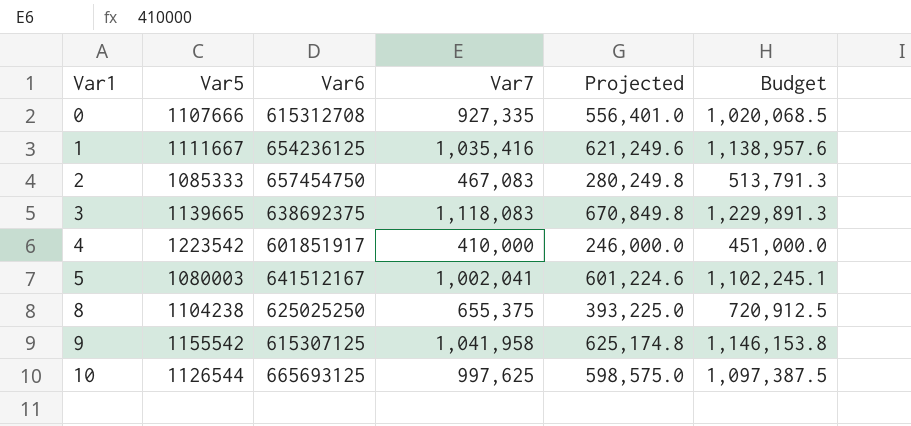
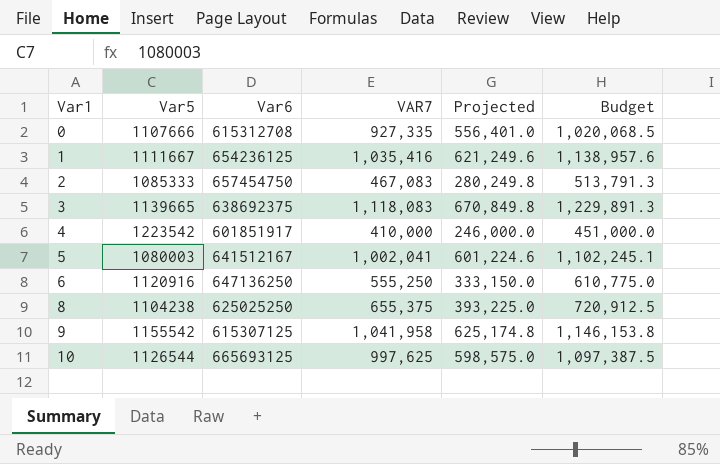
column name: Var7 -> VAR7
row 6: none -> 1120916 | 647136250 | 555,250 | 333,150.0 | 610,775.0

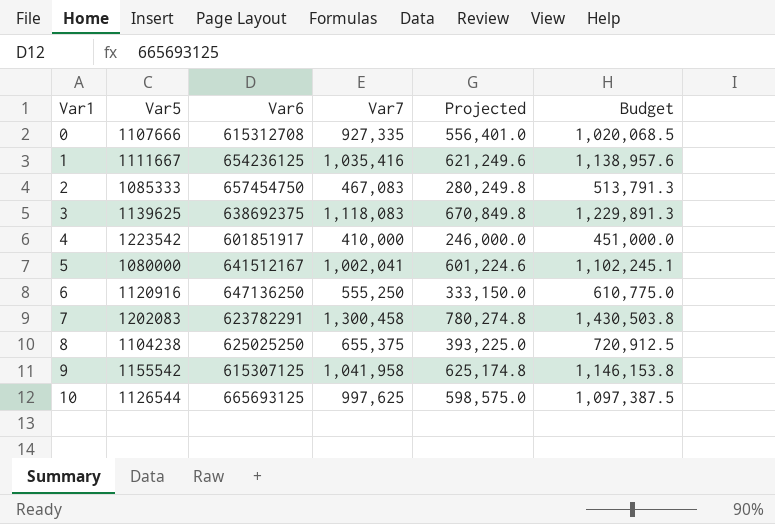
column name: VAR7 -> Var7
3 | Var5: 1139665 -> 1139625
5 | Var5: 1080003 -> 1080000
row 7: none -> 1202083 | 623782291 | 1,300,458 | 780,274.8 | 1,430,503.8

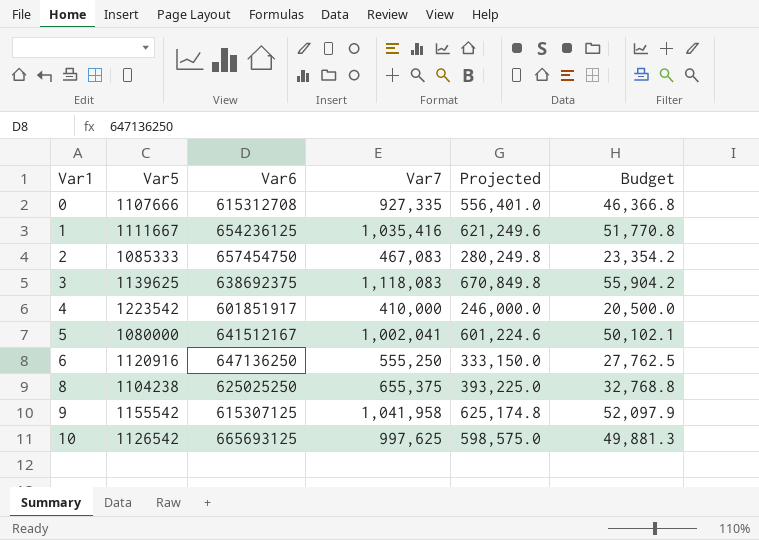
column Budget | formula: [Var7] * 1.1 -> [Var7] * 0.05
row 7: 1202083 | 623782291 | 1,300,458 | 780,274.8 | 1,430,503.8 -> none
10 | Var5: 1126544 -> 1126542

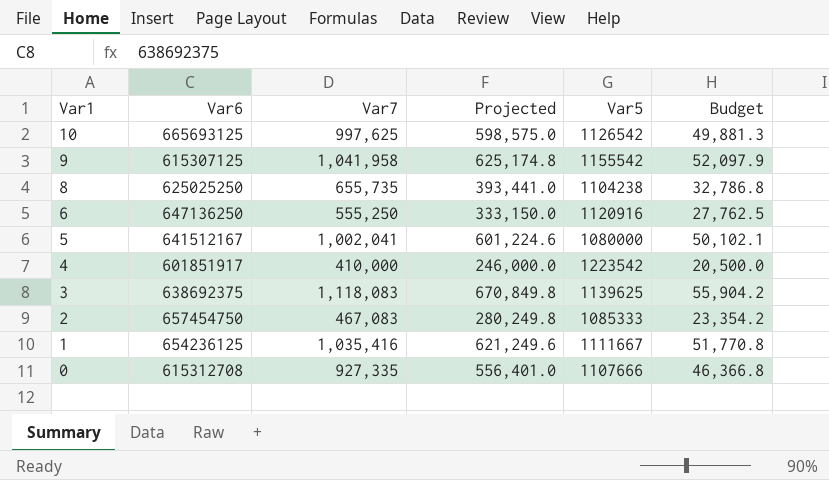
row order: Var1 ascending -> Var1 descending
column Var5 | position: 2 -> 5
8 | Var7: 655,375 -> 655,735
8 | Projected: 393,225.0 -> 393,441.0
8 | Budget: 32,768.8 -> 32,786.8

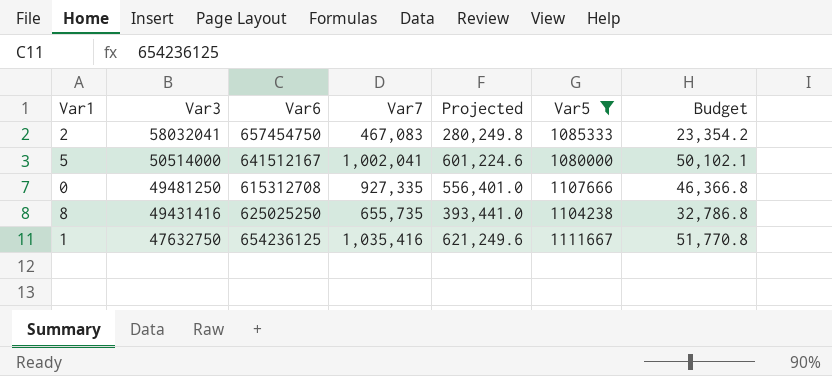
filter: none -> Var5 <= 1111667
row order: Var1 descending -> Var3 descending
column Var3 | position: none -> 2

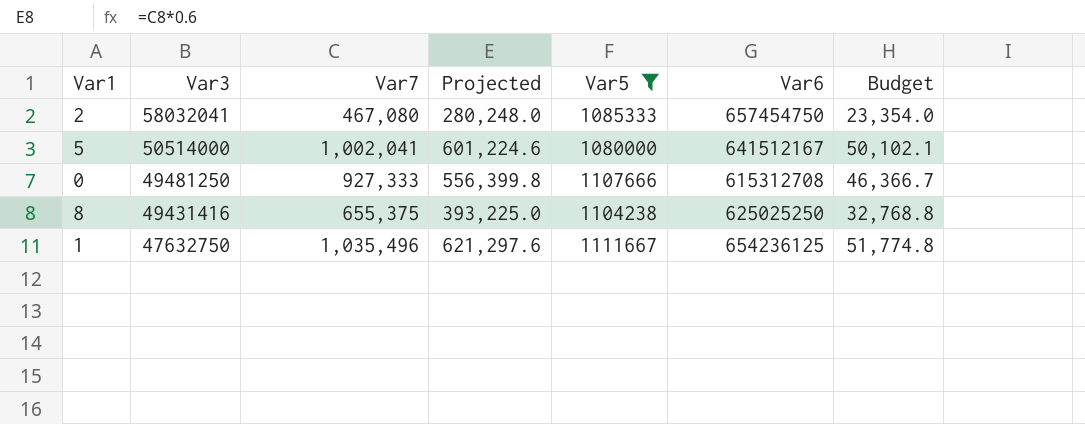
column Var6 | position: 3 -> 6
2 | Var7: 467,083 -> 467,080
2 | Projected: 280,249.8 -> 280,248.0
2 | Budget: 23,354.2 -> 23,354.0
0 | Var7: 927,335 -> 927,333
0 | Projected: 556,401.0 -> 556,399.8
0 | Budget: 46,366.8 -> 46,366.7
8 | Var7: 655,735 -> 655,375
8 | Projected: 393,441.0 -> 393,225.0
8 | Budget: 32,786.8 -> 32,768.8
1 | Var7: 1,035,416 -> 1,035,496
1 | Projected: 621,249.6 -> 621,297.6
1 | Budget: 51,770.8 -> 51,774.8

